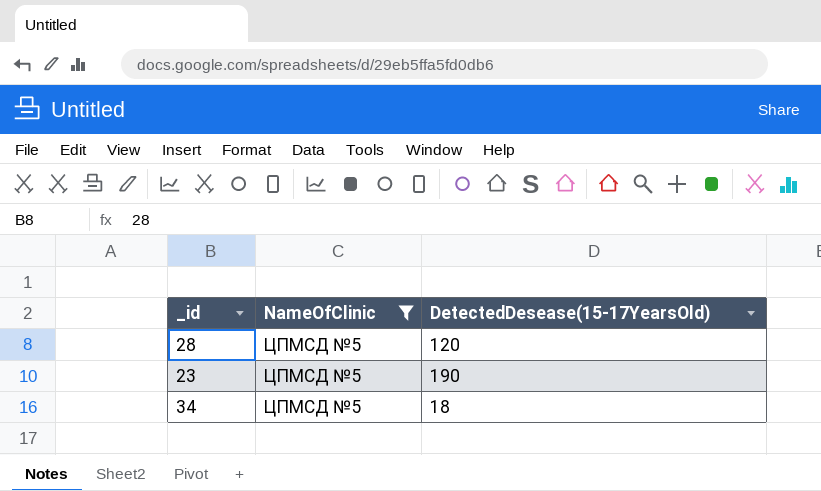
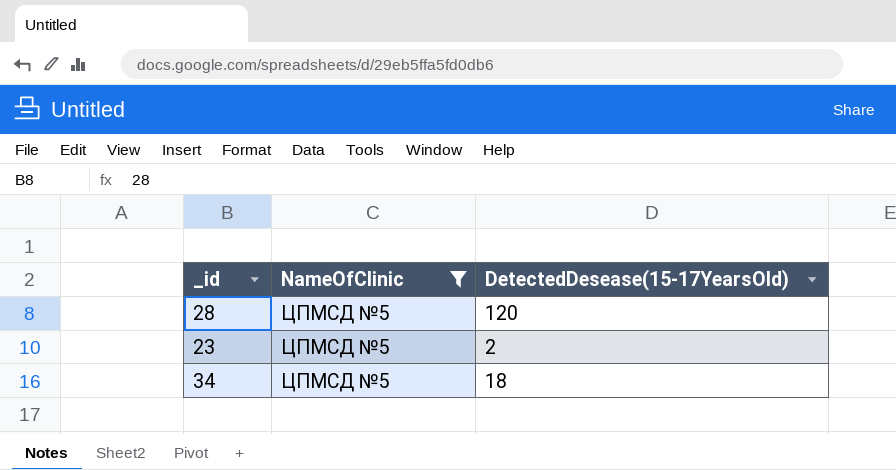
23 | DetectedDesease(15-17YearsOld): 190 -> 2

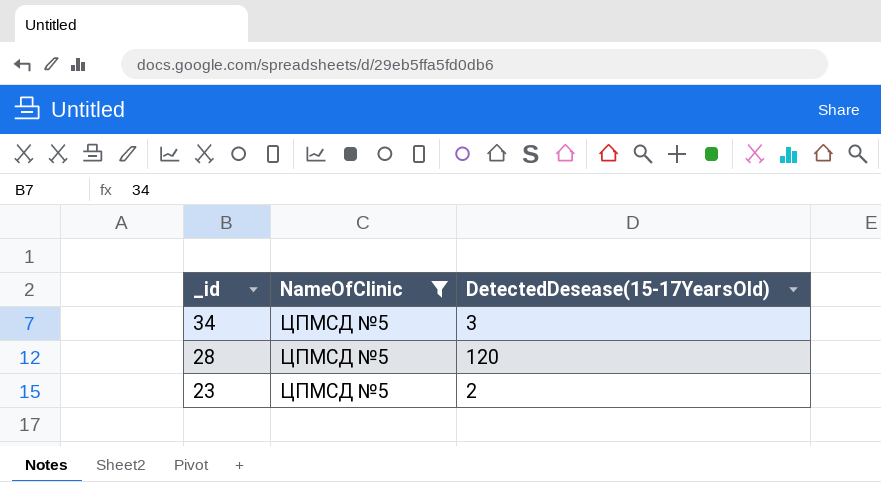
row order: none -> _id descending
34 | DetectedDesease(15-17YearsOld): 18 -> 3

